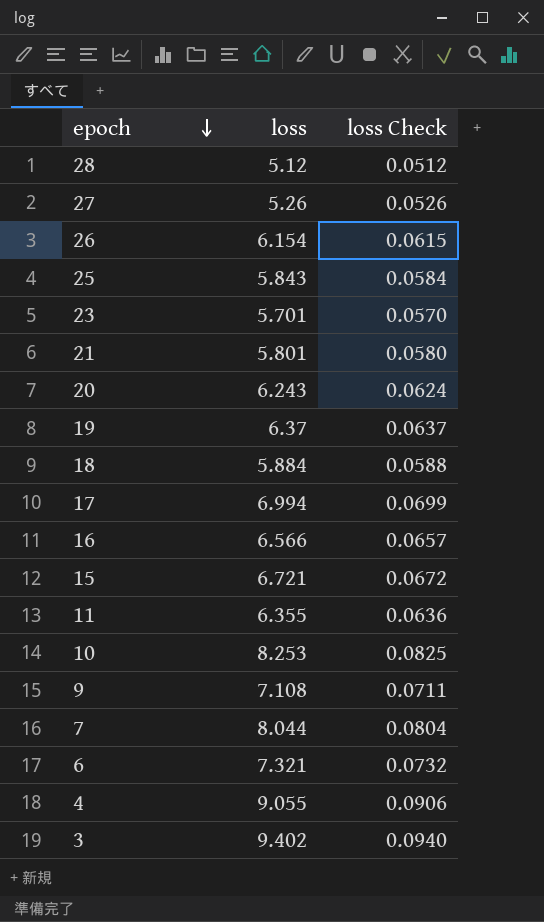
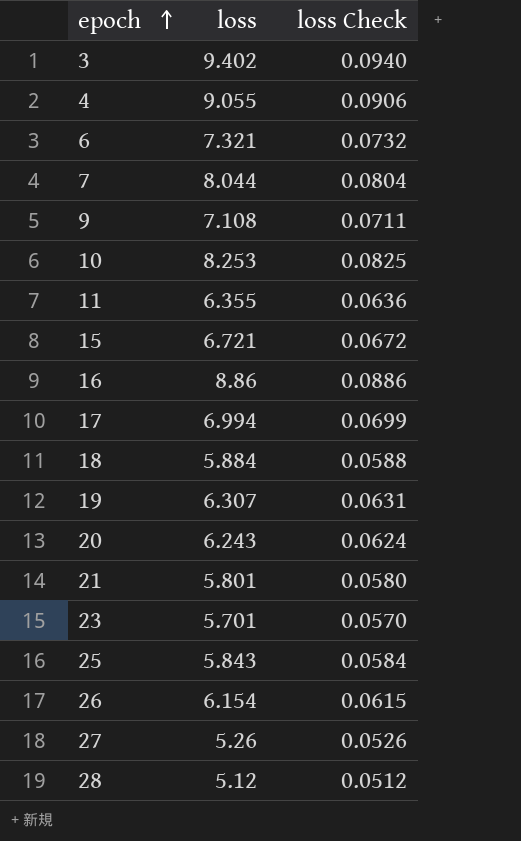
row order: epoch descending -> epoch ascending
16 | loss: 6.566 -> 8.86
16 | loss Check: 0.0657 -> 0.0886
19 | loss: 6.37 -> 6.307
19 | loss Check: 0.0637 -> 0.0631

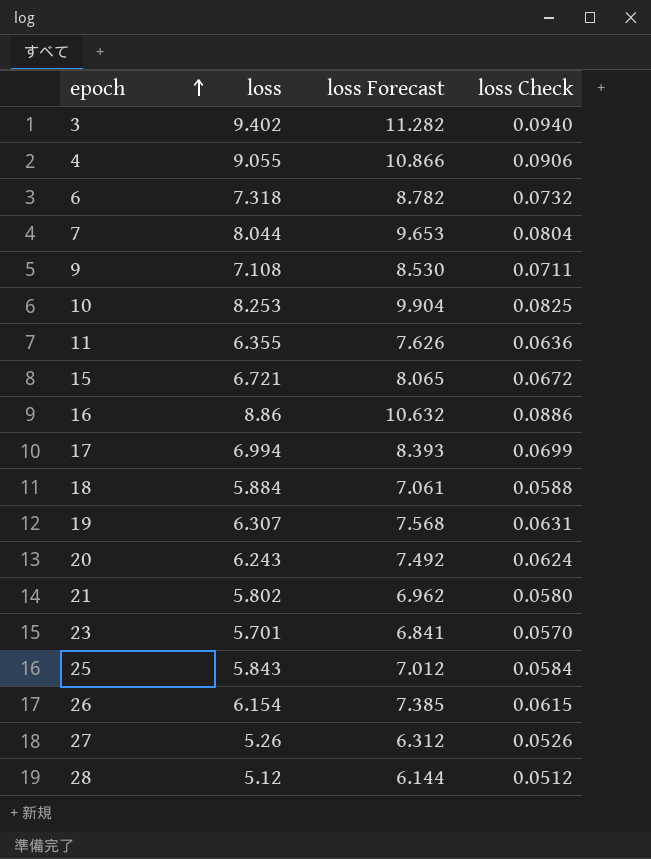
column loss Forecast | formula: none -> [loss] * 1.2
6 | loss: 7.321 -> 7.318
21 | loss: 5.801 -> 5.802

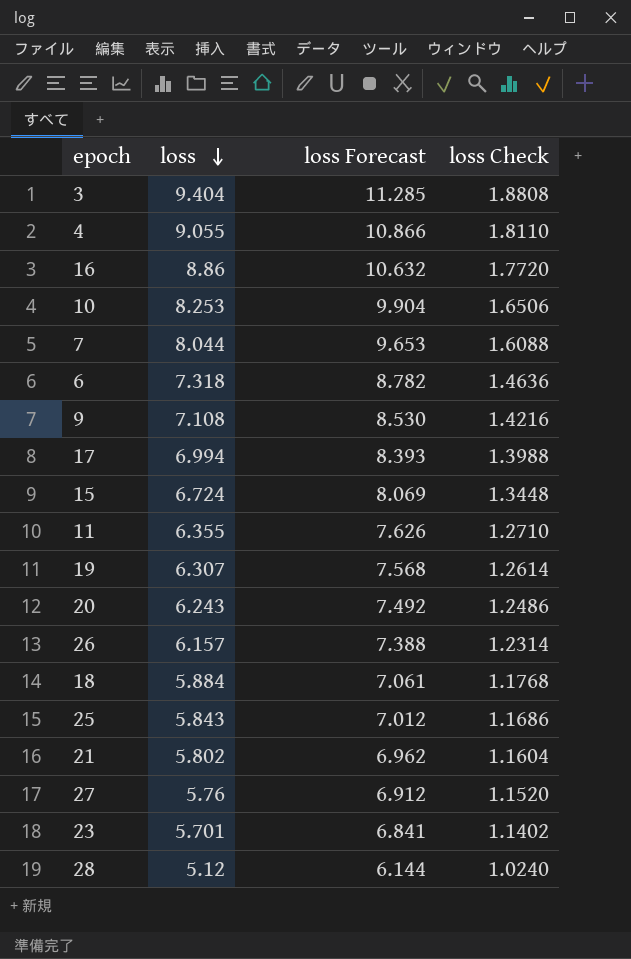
row order: epoch ascending -> loss descending
column loss Check | formula: [loss] * 0.01 -> [loss] * 0.2
3 | loss: 9.402 -> 9.404
3 | loss Forecast: 11.282 -> 11.285
15 | loss: 6.721 -> 6.724
15 | loss Forecast: 8.065 -> 8.069
26 | loss: 6.154 -> 6.157
26 | loss Forecast: 7.385 -> 7.388
27 | loss: 5.26 -> 5.76
27 | loss Forecast: 6.312 -> 6.912

